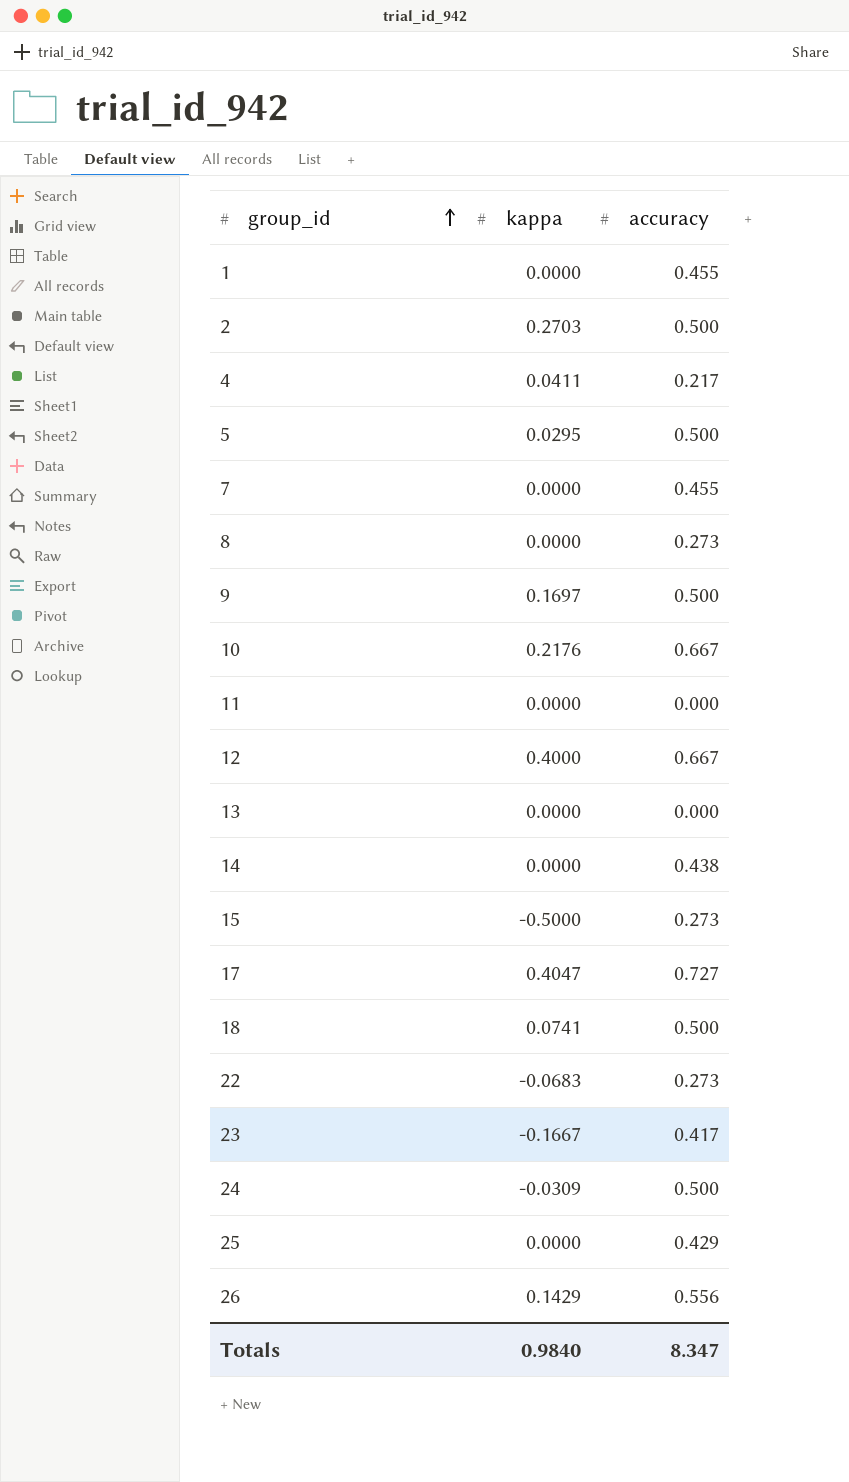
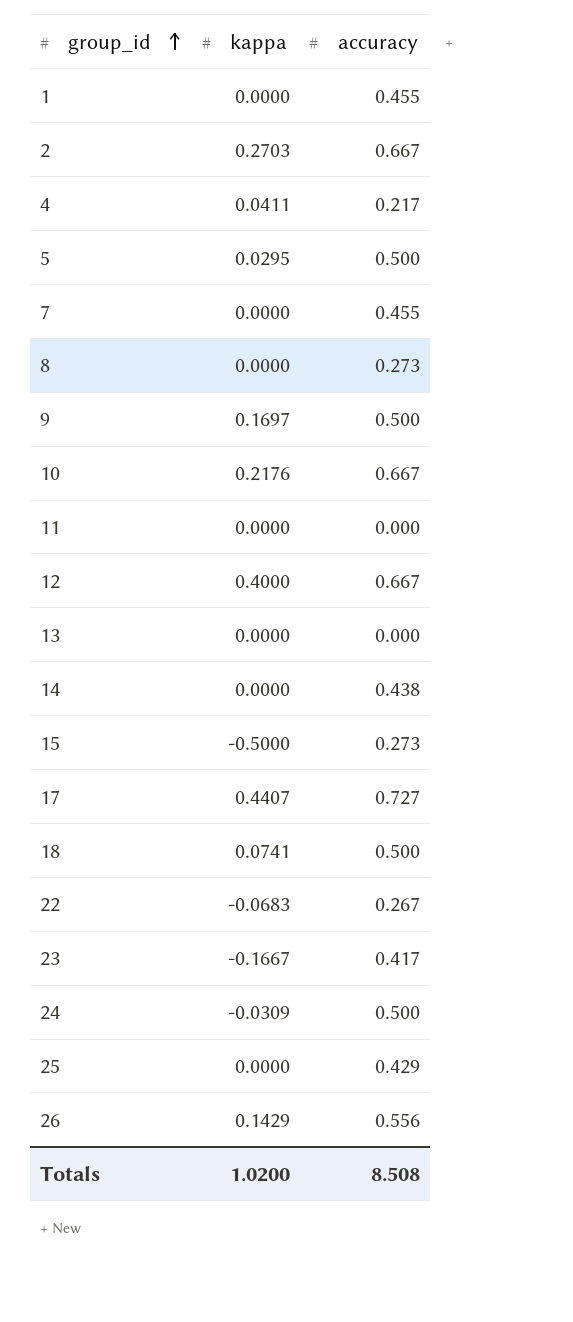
2 | accuracy: 0.500 -> 0.667
17 | kappa: 0.4047 -> 0.4407
22 | accuracy: 0.273 -> 0.267
Totals | kappa: 0.9840 -> 1.0200
Totals | accuracy: 8.347 -> 8.508

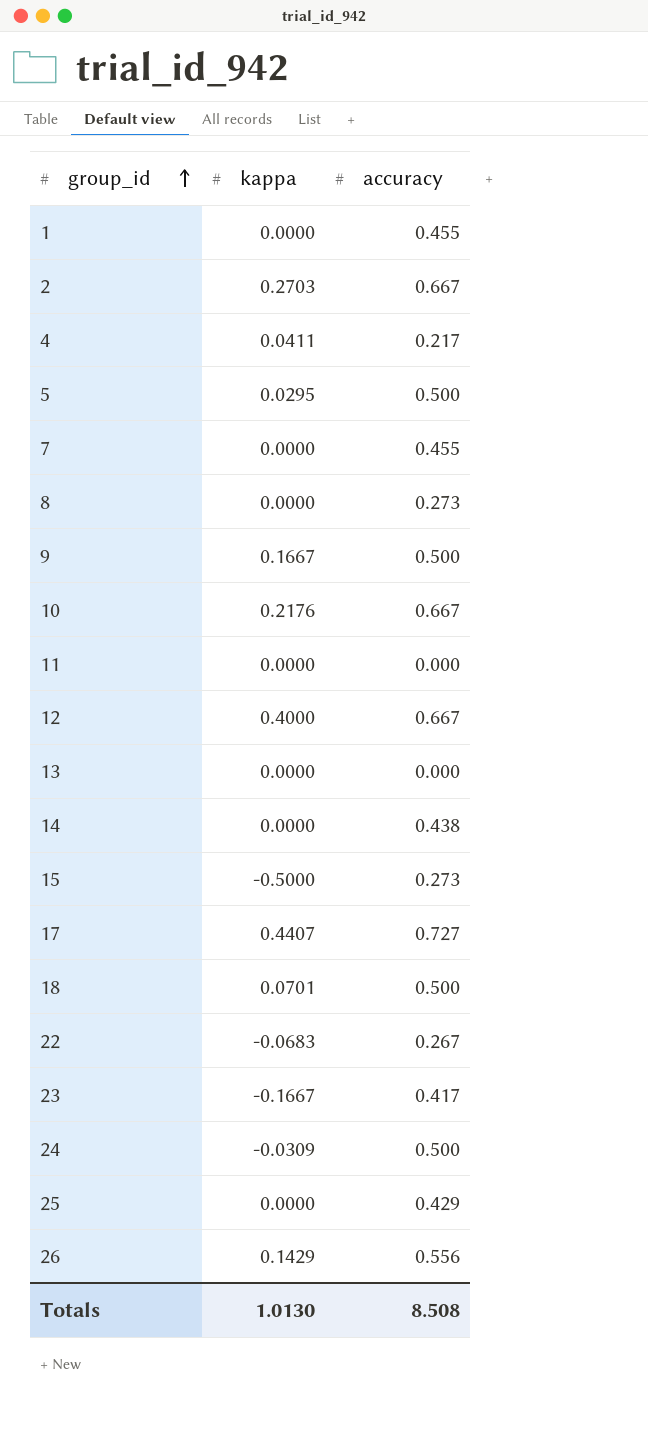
9 | kappa: 0.1697 -> 0.1667
18 | kappa: 0.0741 -> 0.0701
Totals | kappa: 1.0200 -> 1.0130

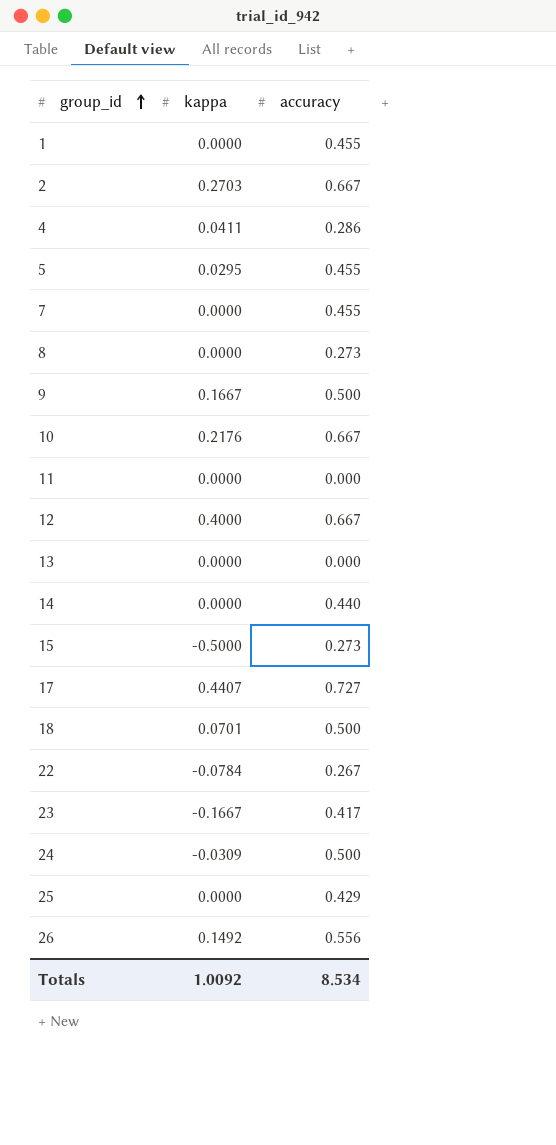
4 | accuracy: 0.217 -> 0.286
5 | accuracy: 0.500 -> 0.455
14 | accuracy: 0.438 -> 0.440
22 | kappa: -0.0683 -> -0.0784
26 | kappa: 0.1429 -> 0.1492
Totals | kappa: 1.0130 -> 1.0092
Totals | accuracy: 8.508 -> 8.534

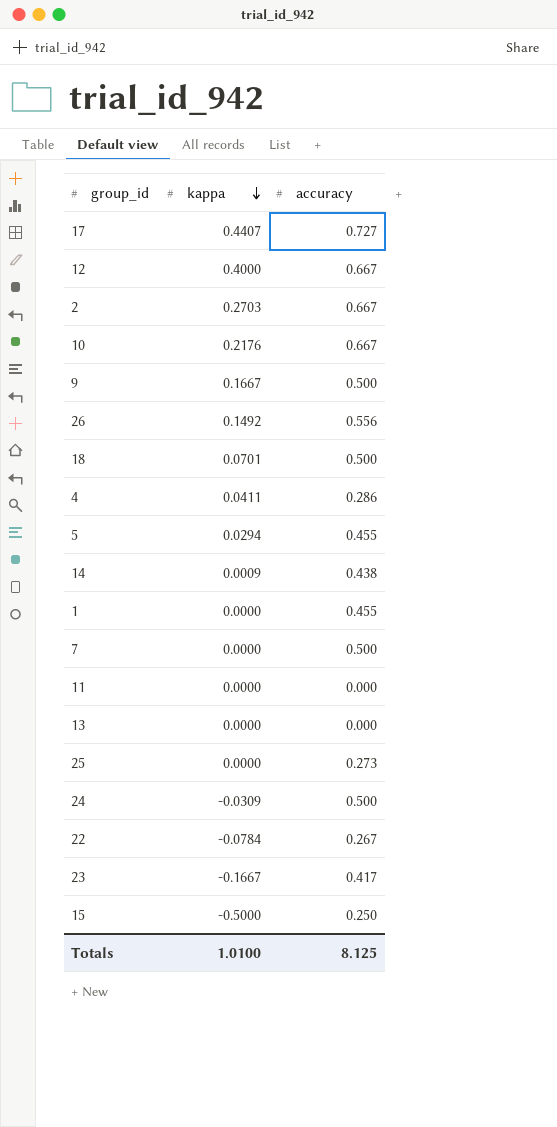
row order: group_id ascending -> kappa descending
row 8: 0.0000 | 0.273 -> none
5 | kappa: 0.0295 -> 0.0294
14 | kappa: 0.0000 -> 0.0009
14 | accuracy: 0.440 -> 0.438
7 | accuracy: 0.455 -> 0.500
25 | accuracy: 0.429 -> 0.273
15 | accuracy: 0.273 -> 0.250
Totals | kappa: 1.0092 -> 1.0100
Totals | accuracy: 8.534 -> 8.125

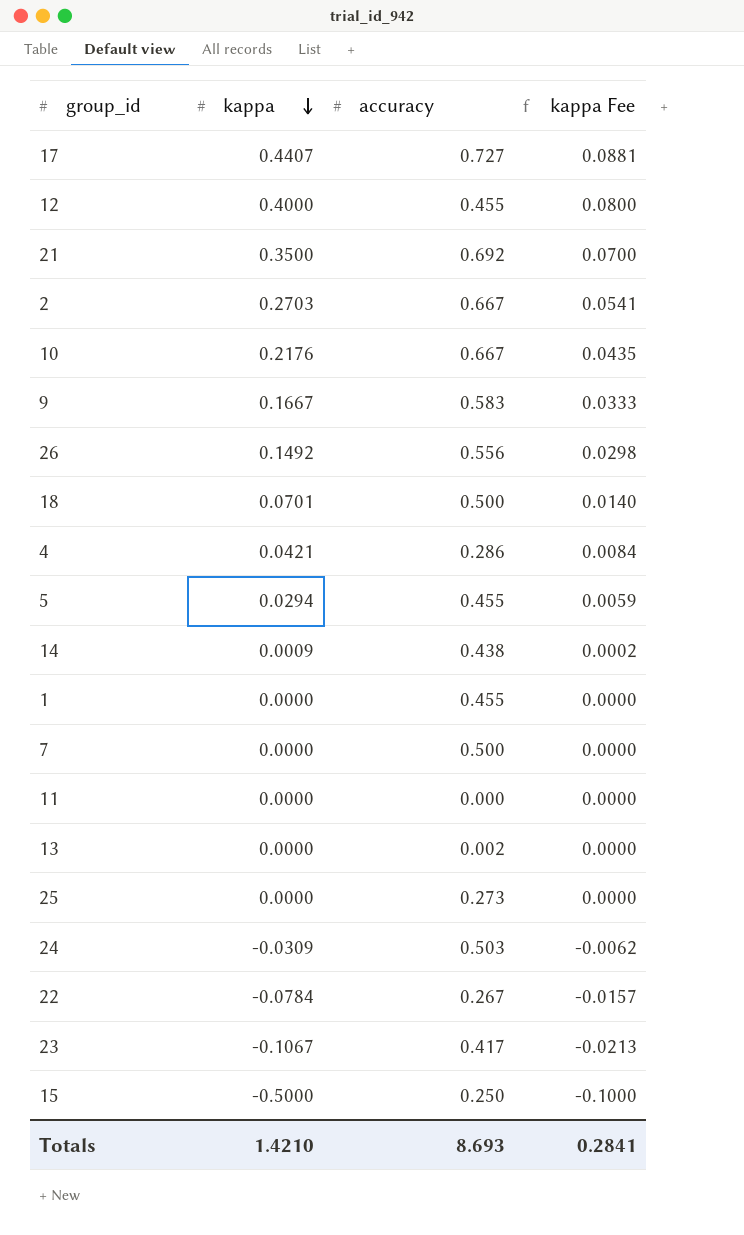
column kappa Fee | formula: none -> [kappa] * 0.2
12 | accuracy: 0.667 -> 0.455
row 21: none -> 0.3500 | 0.692 | 0.0700
9 | accuracy: 0.500 -> 0.583
4 | kappa: 0.0411 -> 0.0421
13 | accuracy: 0.000 -> 0.002
24 | accuracy: 0.500 -> 0.503
23 | kappa: -0.1667 -> -0.1067
Totals | kappa: 1.0100 -> 1.4210
Totals | accuracy: 8.125 -> 8.693

